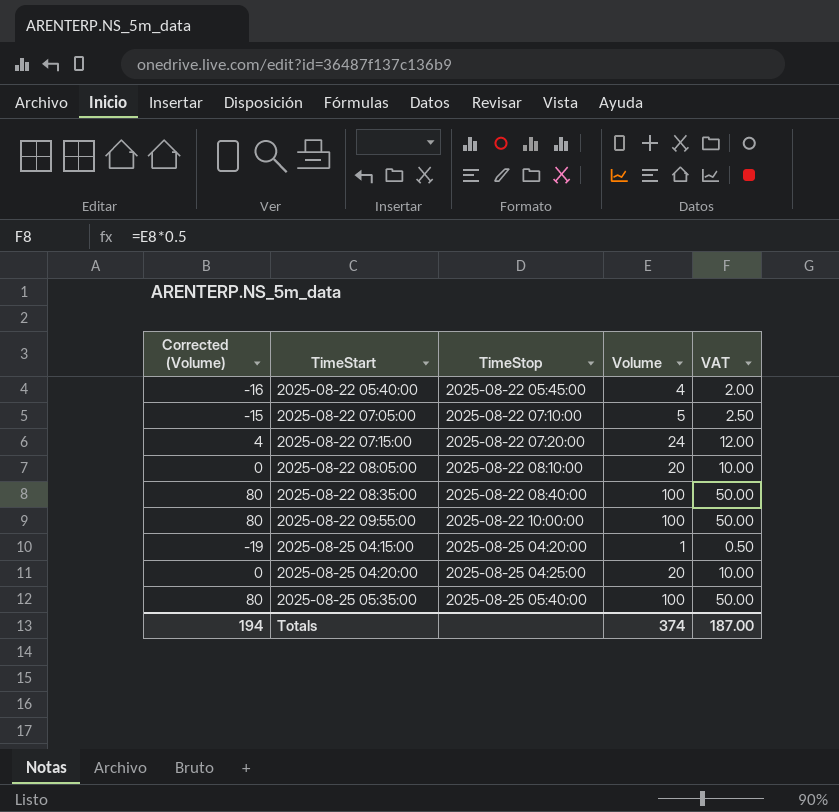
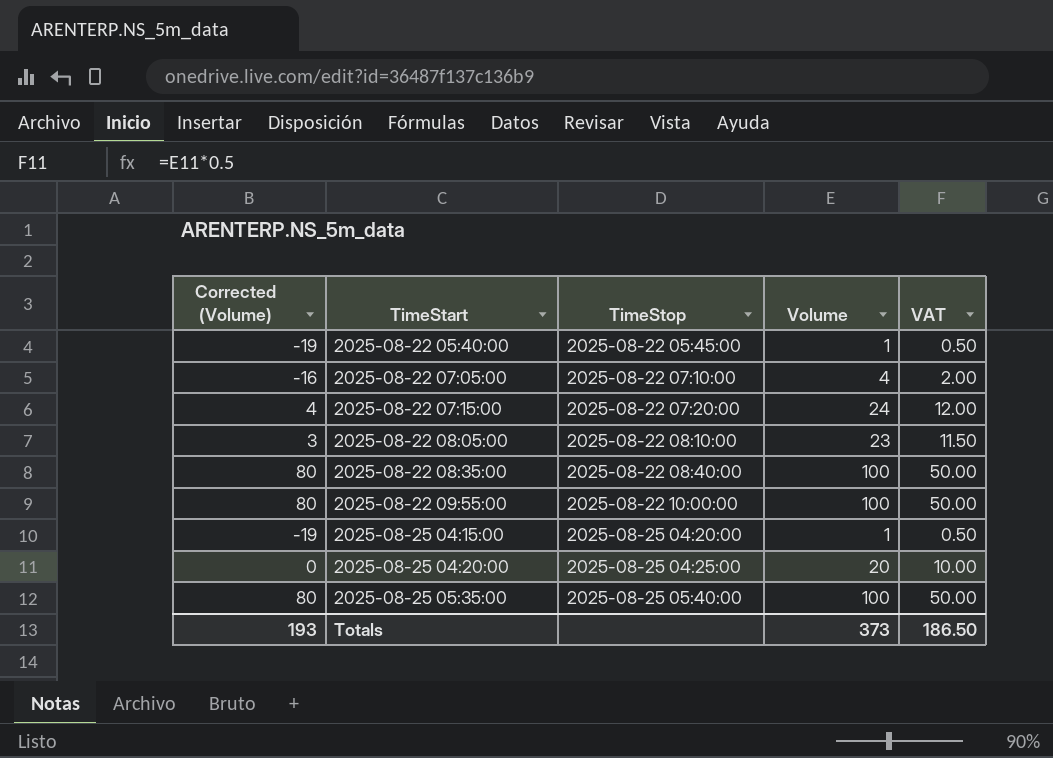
2025-08-22 05:40:00 | Corrected (Volume): -16 -> -19
2025-08-22 05:40:00 | Volume: 4 -> 1
2025-08-22 05:40:00 | VAT: 2.00 -> 0.50
2025-08-22 07:05:00 | Corrected (Volume): -15 -> -16
2025-08-22 07:05:00 | Volume: 5 -> 4
2025-08-22 07:05:00 | VAT: 2.50 -> 2.00
2025-08-22 08:05:00 | Corrected (Volume): 0 -> 3
2025-08-22 08:05:00 | Volume: 20 -> 23
2025-08-22 08:05:00 | VAT: 10.00 -> 11.50
Totals | Corrected (Volume): 194 -> 193
Totals | Volume: 374 -> 373
Totals | VAT: 187.00 -> 186.50

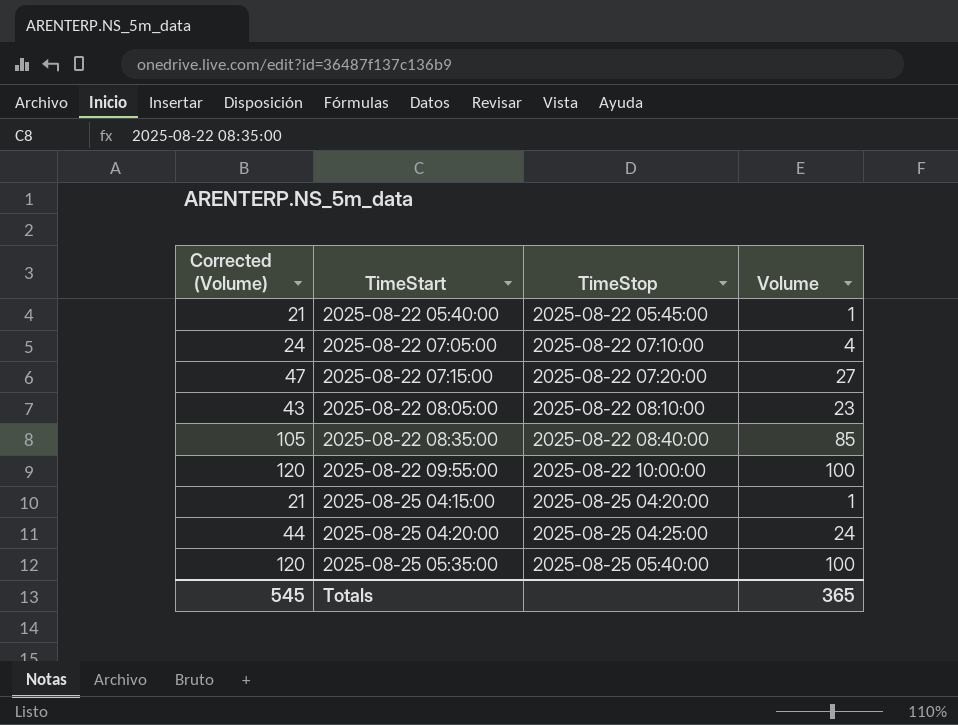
column VAT | formula: [Volume] * 0.5 -> none
column Corrected (Volume) | formula: [Volume] - 20 -> [Volume] + 20
2025-08-22 07:15:00 | Volume: 24 -> 27
2025-08-22 08:35:00 | Volume: 100 -> 85
2025-08-25 04:20:00 | Volume: 20 -> 24
Totals | Corrected (Volume): 193 -> 545
Totals | Volume: 373 -> 365

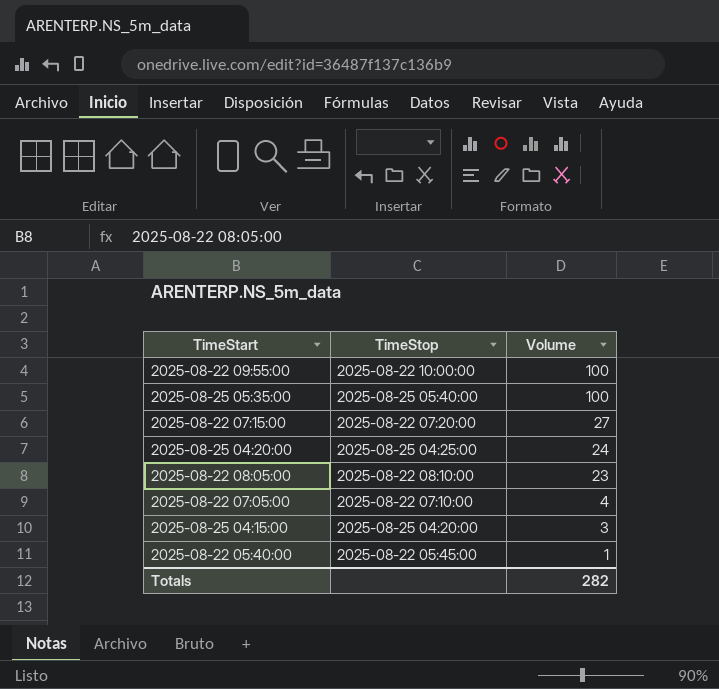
row order: TimeStart ascending -> Volume descending
column Corrected (Volume) | formula: [Volume] + 20 -> none
row 2025-08-22 08:35:00: 105 | 2025-08-22 08:40:00 | 85 -> none
2025-08-25 04:15:00 | Volume: 1 -> 3
Totals | Volume: 365 -> 282

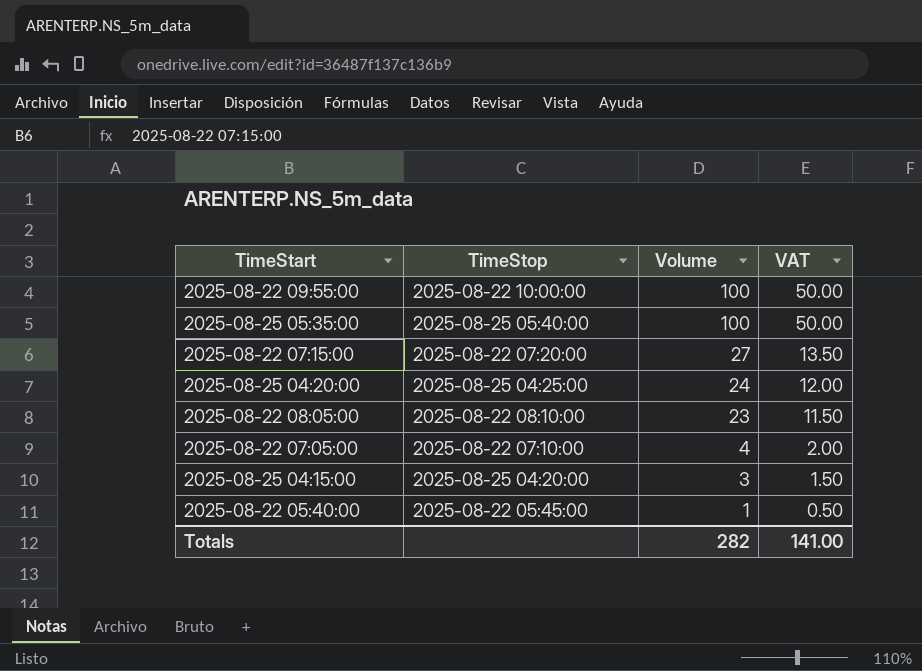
column VAT | formula: none -> [Volume] * 0.5

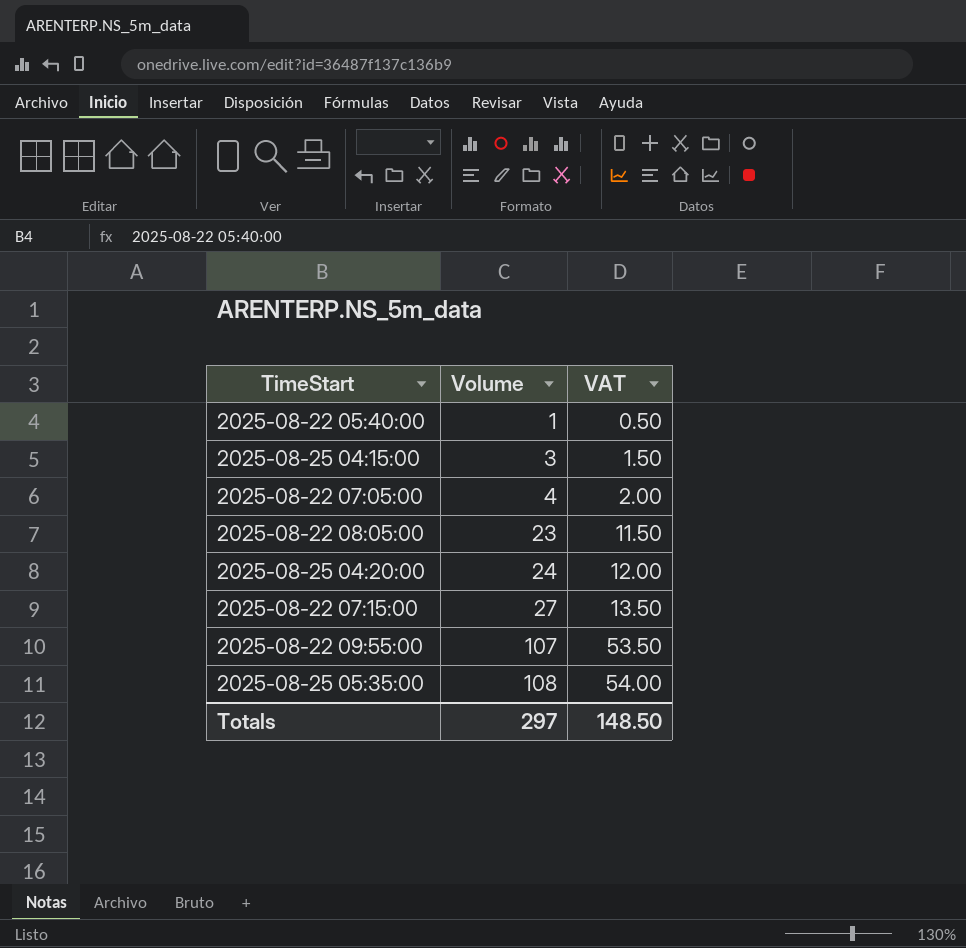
row order: Volume descending -> Volume ascending
column TimeStop | position: 2 -> none
2025-08-22 09:55:00 | Volume: 100 -> 107
2025-08-22 09:55:00 | VAT: 50.00 -> 53.50
2025-08-25 05:35:00 | Volume: 100 -> 108
2025-08-25 05:35:00 | VAT: 50.00 -> 54.00
Totals | Volume: 282 -> 297
Totals | VAT: 141.00 -> 148.50

